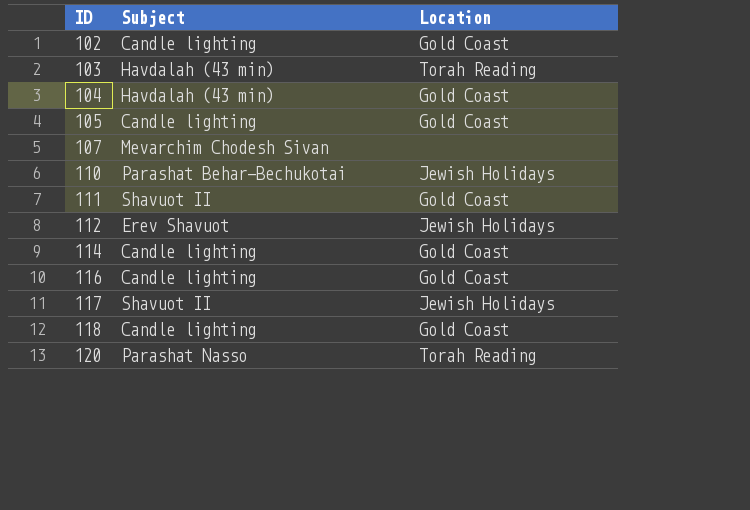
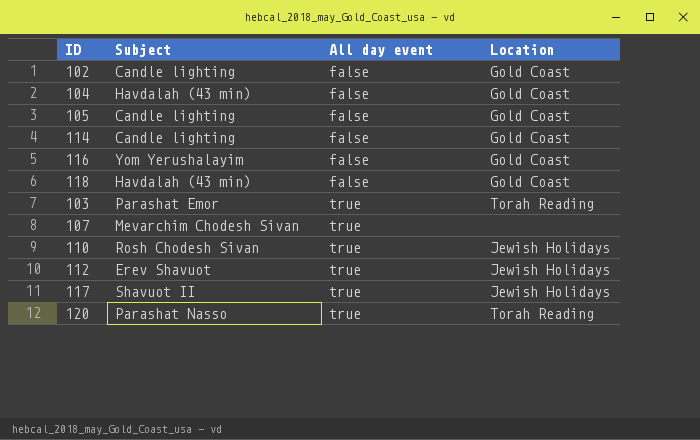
row order: ID ascending -> All day event ascending
column All day event | position: none -> 3
row 111: Shavuot II | Gold Coast -> none
116 | Subject: Candle lighting -> Yom Yerushalayim
118 | Subject: Candle lighting -> Havdalah (43 min)
103 | Subject: Havdalah (43 min) -> Parashat Emor
110 | Subject: Parashat Behar-Bechukotai -> Rosh Chodesh Sivan

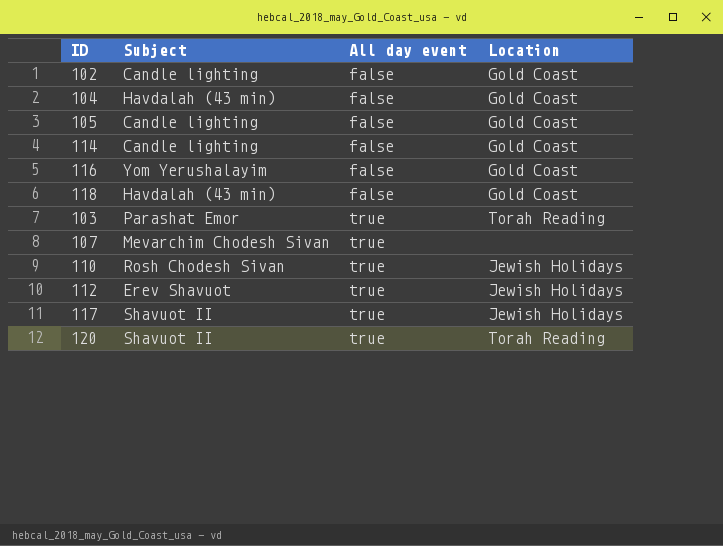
120 | Subject: Parashat Nasso -> Shavuot II

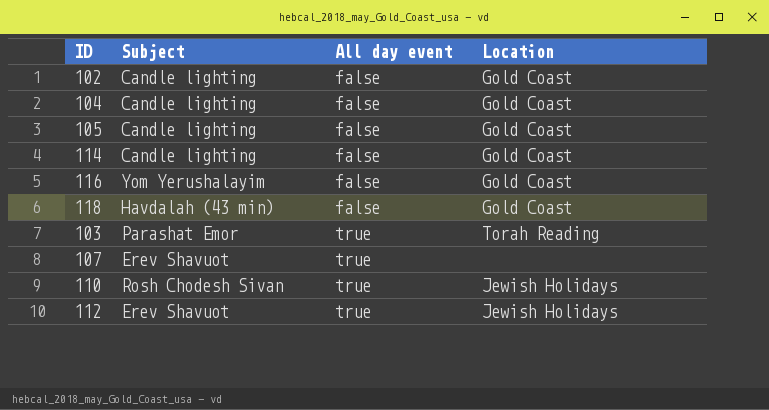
row 117: Shavuot II | true | Jewish Holidays -> none
row 120: Shavuot II | true | Torah Reading -> none
104 | Subject: Havdalah (43 min) -> Candle lighting
107 | Subject: Mevarchim Chodesh Sivan -> Erev Shavuot

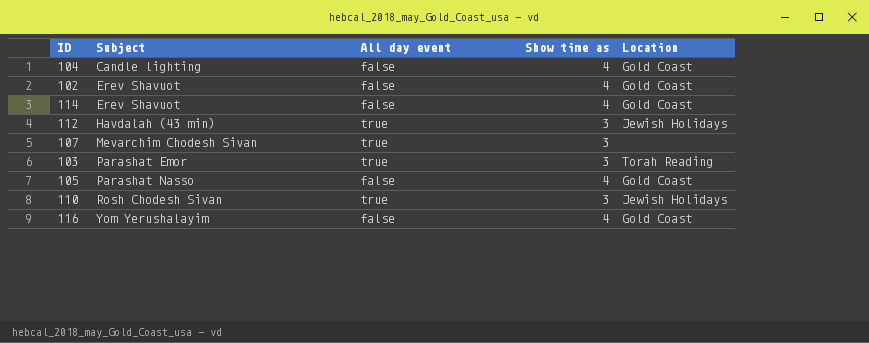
row order: All day event ascending -> Subject ascending
column Show time as | position: none -> 4
row 118: Havdalah (43 min) | false | Gold Coast -> none
102 | Subject: Candle lighting -> Erev Shavuot
114 | Subject: Candle lighting -> Erev Shavuot
112 | Subject: Erev Shavuot -> Havdalah (43 min)
107 | Subject: Erev Shavuot -> Mevarchim Chodesh Sivan
105 | Subject: Candle lighting -> Parashat Nasso

